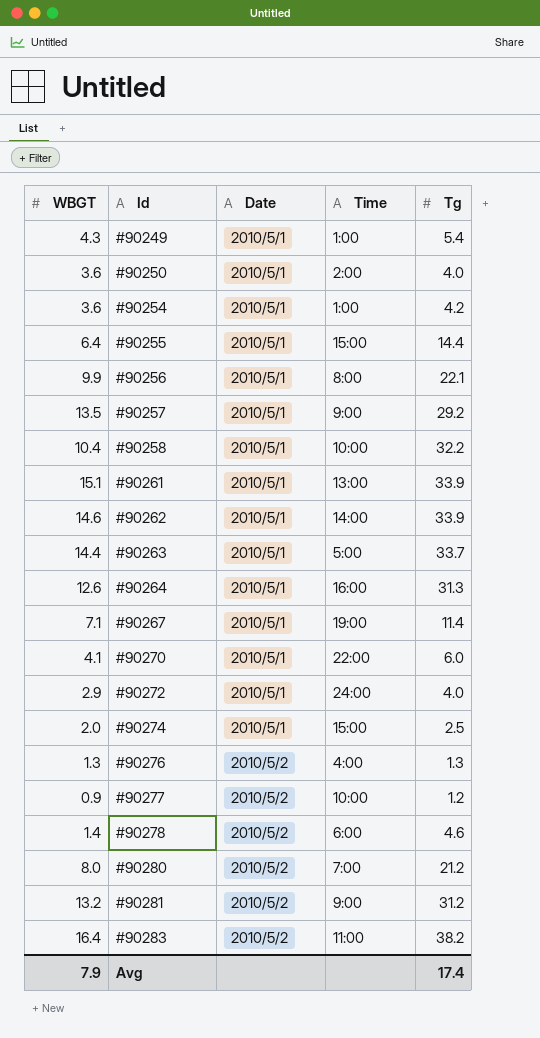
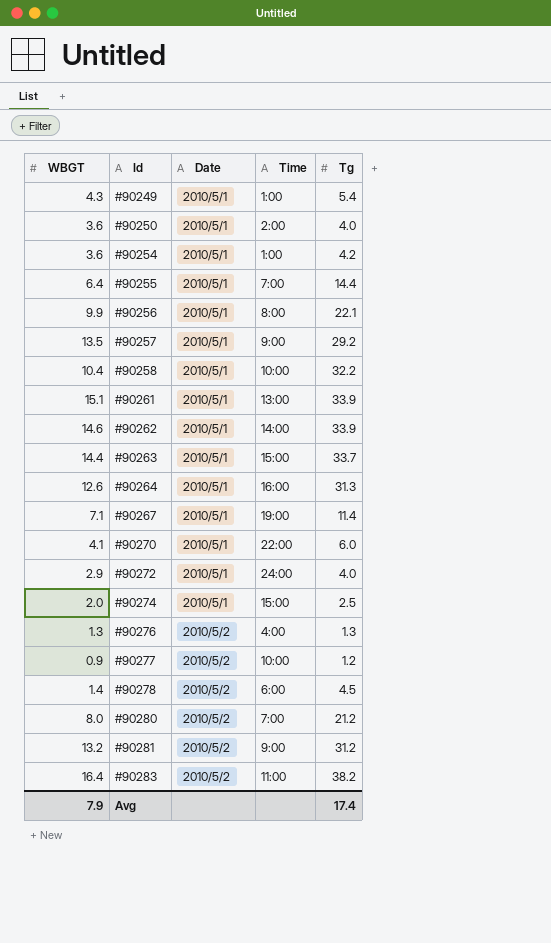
#90255 | Time: 15:00 -> 7:00
#90263 | Time: 5:00 -> 15:00
#90278 | Tg: 4.6 -> 4.5

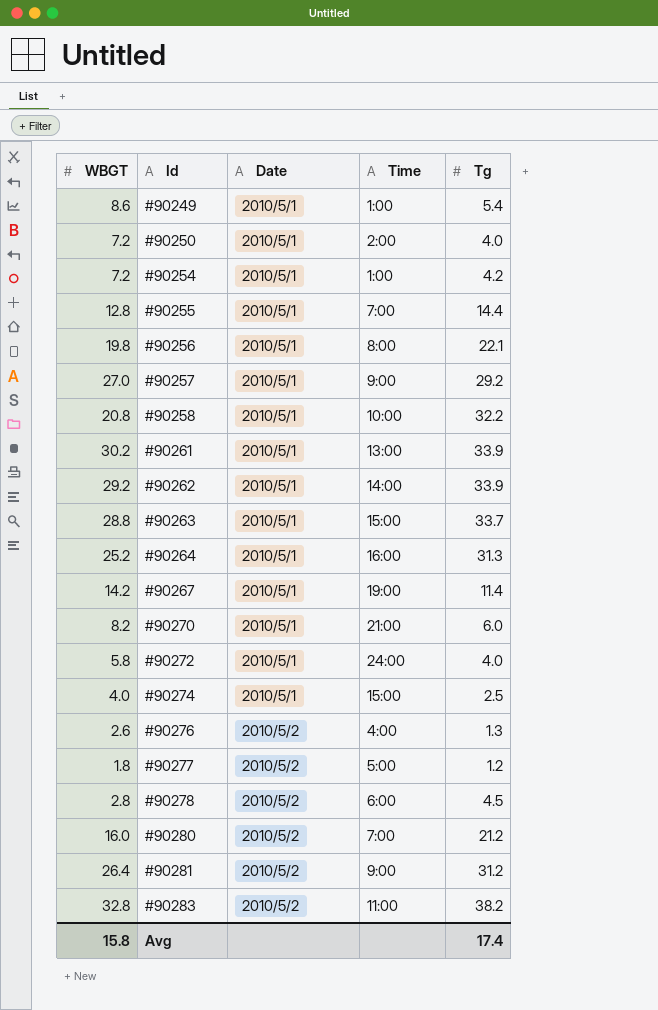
#90249 | WBGT: 4.3 -> 8.6
#90250 | WBGT: 3.6 -> 7.2
#90254 | WBGT: 3.6 -> 7.2
#90255 | WBGT: 6.4 -> 12.8
#90256 | WBGT: 9.9 -> 19.8
#90257 | WBGT: 13.5 -> 27.0
#90258 | WBGT: 10.4 -> 20.8
#90261 | WBGT: 15.1 -> 30.2
#90262 | WBGT: 14.6 -> 29.2
#90263 | WBGT: 14.4 -> 28.8
#90264 | WBGT: 12.6 -> 25.2
#90267 | WBGT: 7.1 -> 14.2
#90270 | WBGT: 4.1 -> 8.2
#90270 | Time: 22:00 -> 21:00
#90272 | WBGT: 2.9 -> 5.8
#90274 | WBGT: 2.0 -> 4.0
#90276 | WBGT: 1.3 -> 2.6
#90277 | WBGT: 0.9 -> 1.8
#90277 | Time: 10:00 -> 5:00
#90278 | WBGT: 1.4 -> 2.8
#90280 | WBGT: 8.0 -> 16.0
#90281 | WBGT: 13.2 -> 26.4
#90283 | WBGT: 16.4 -> 32.8
Avg | WBGT: 7.9 -> 15.8

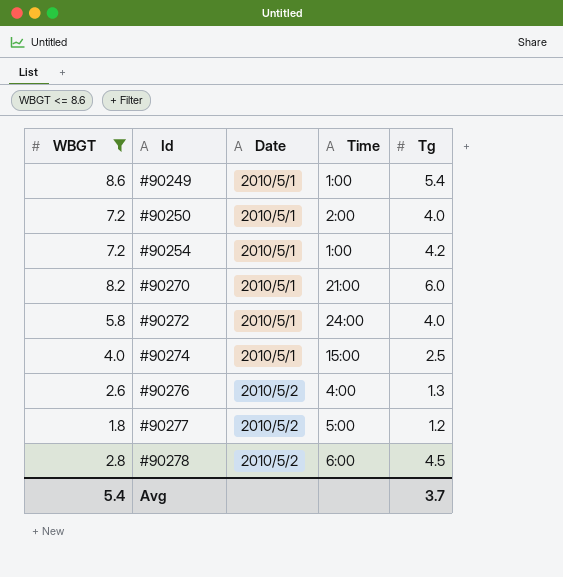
filter: none -> WBGT <= 8.6
Avg | WBGT: 15.8 -> 5.4
Avg | Tg: 17.4 -> 3.7

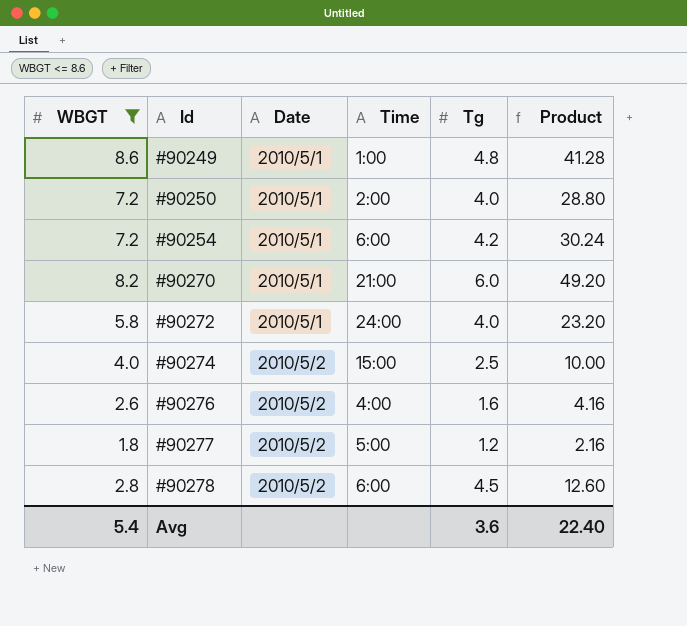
column Product | formula: none -> [WBGT] * [Tg]
#90249 | Tg: 5.4 -> 4.8
#90254 | Time: 1:00 -> 6:00
#90274 | Date: 2010/5/1 -> 2010/5/2
#90276 | Tg: 1.3 -> 1.6
Avg | Tg: 3.7 -> 3.6

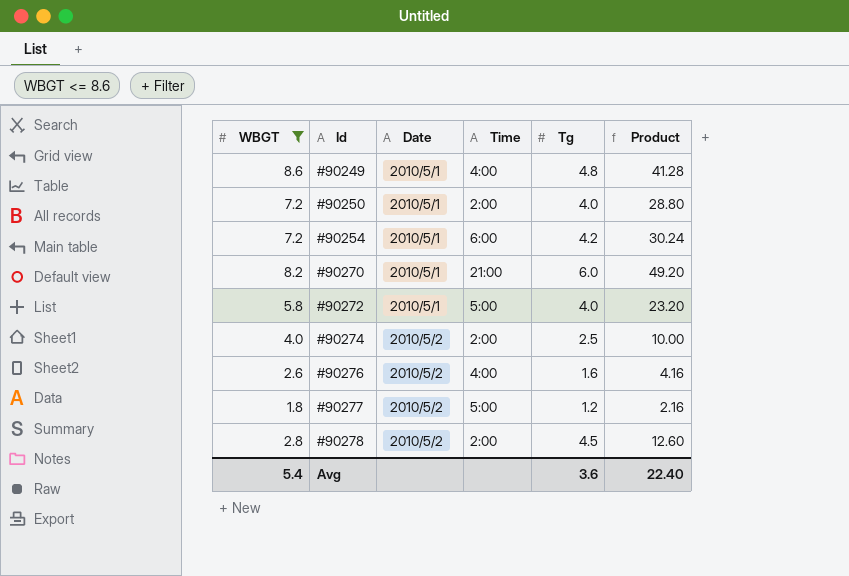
#90249 | Time: 1:00 -> 4:00
#90272 | Time: 24:00 -> 5:00
#90274 | Time: 15:00 -> 2:00
#90278 | Time: 6:00 -> 2:00

